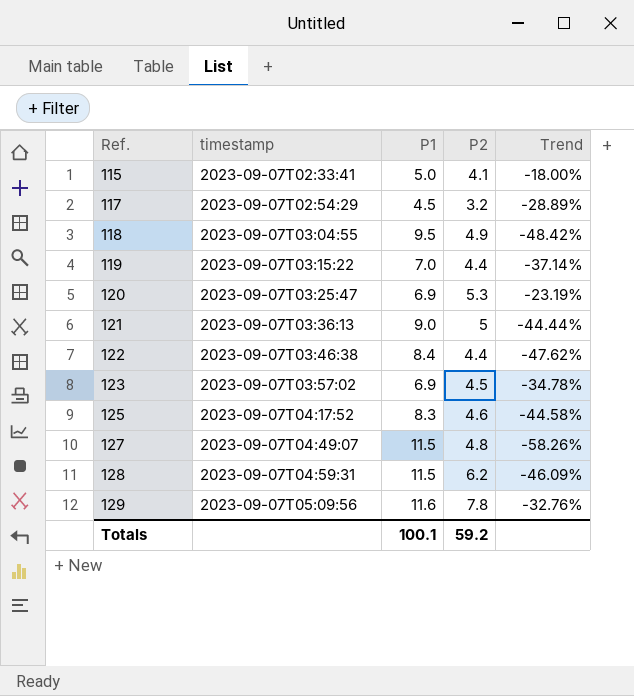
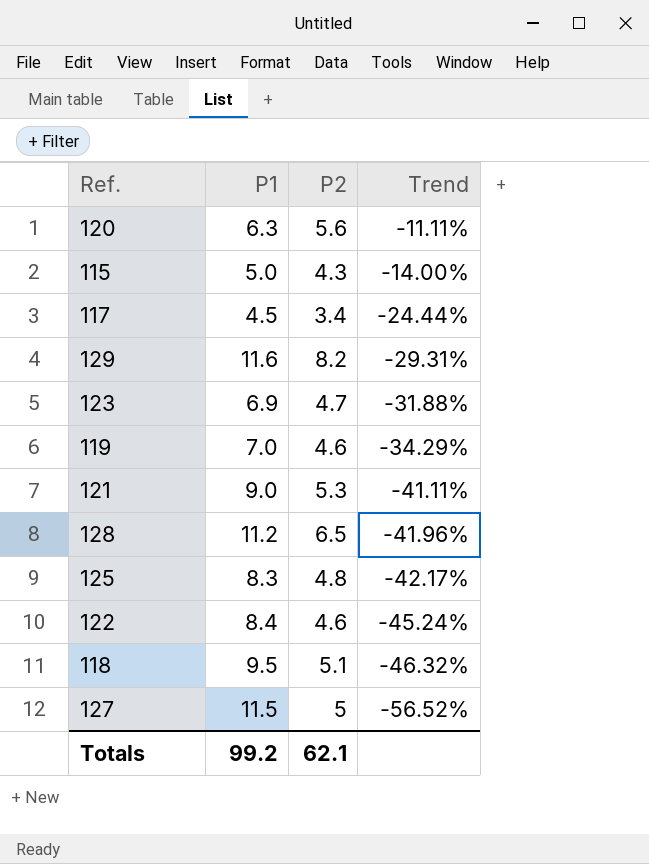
row order: Ref. ascending -> Trend descending
column timestamp | position: 2 -> none
120 | P1: 6.9 -> 6.3
120 | P2: 5.3 -> 5.6
120 | Trend: -23.19% -> -11.11%
115 | P2: 4.1 -> 4.3
115 | Trend: -18.00% -> -14.00%
117 | P2: 3.2 -> 3.4
117 | Trend: -28.89% -> -24.44%
129 | P2: 7.8 -> 8.2
129 | Trend: -32.76% -> -29.31%
123 | P2: 4.5 -> 4.7
123 | Trend: -34.78% -> -31.88%
119 | P2: 4.4 -> 4.6
119 | Trend: -37.14% -> -34.29%
121 | P2: 5 -> 5.3
121 | Trend: -44.44% -> -41.11%
128 | P1: 11.5 -> 11.2
128 | P2: 6.2 -> 6.5
128 | Trend: -46.09% -> -41.96%
125 | P2: 4.6 -> 4.8
125 | Trend: -44.58% -> -42.17%
122 | P2: 4.4 -> 4.6
122 | Trend: -47.62% -> -45.24%
118 | P2: 4.9 -> 5.1
118 | Trend: -48.42% -> -46.32%
127 | P2: 4.8 -> 5
127 | Trend: -58.26% -> -56.52%
Totals | P1: 100.1 -> 99.2
Totals | P2: 59.2 -> 62.1

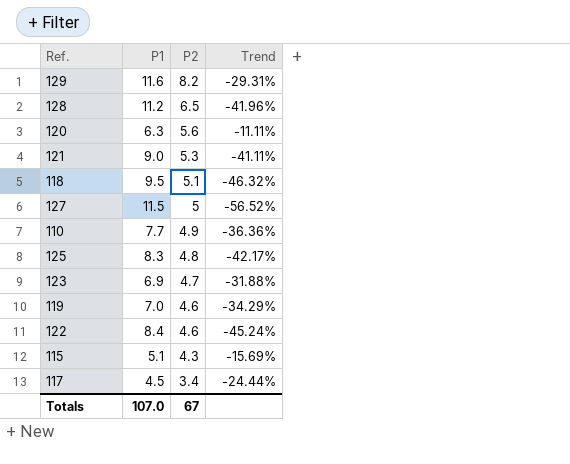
row order: Trend descending -> P2 descending
row 110: none -> 7.7 | 4.9 | -36.36%
115 | P1: 5.0 -> 5.1
115 | Trend: -14.00% -> -15.69%
Totals | P1: 99.2 -> 107.0
Totals | P2: 62.1 -> 67

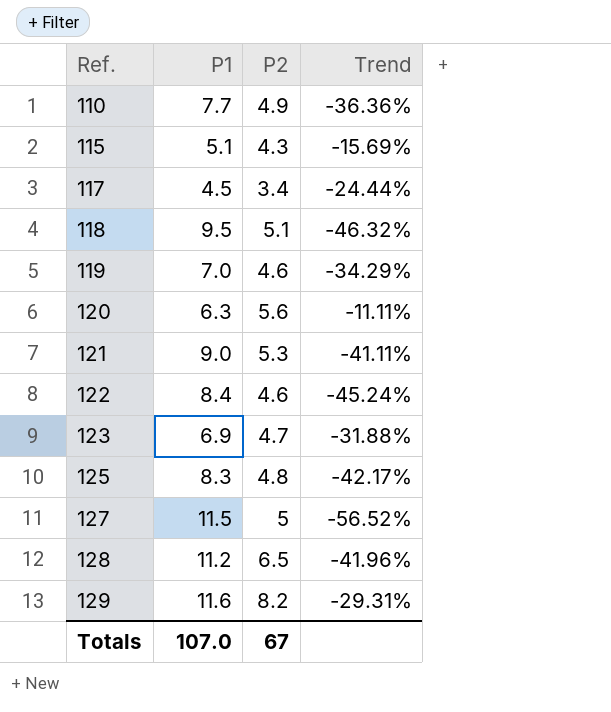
row order: P2 descending -> Ref. ascending

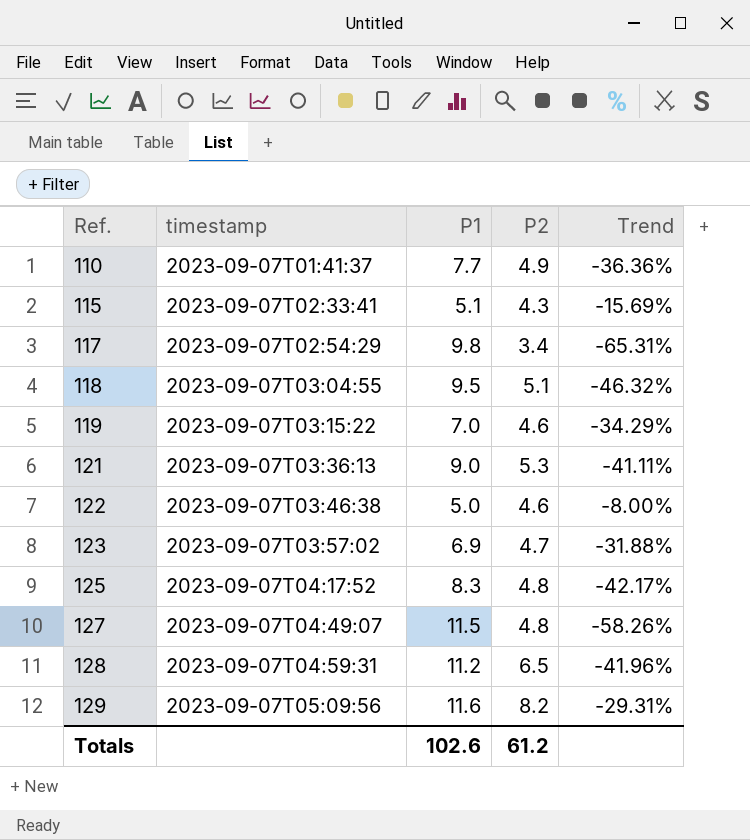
column timestamp | position: none -> 2
row 120: 6.3 | 5.6 | -11.11% -> none
117 | P1: 4.5 -> 9.8
117 | Trend: -24.44% -> -65.31%
122 | P1: 8.4 -> 5.0
122 | Trend: -45.24% -> -8.00%
127 | P2: 5 -> 4.8
127 | Trend: -56.52% -> -58.26%
Totals | P1: 107.0 -> 102.6
Totals | P2: 67 -> 61.2

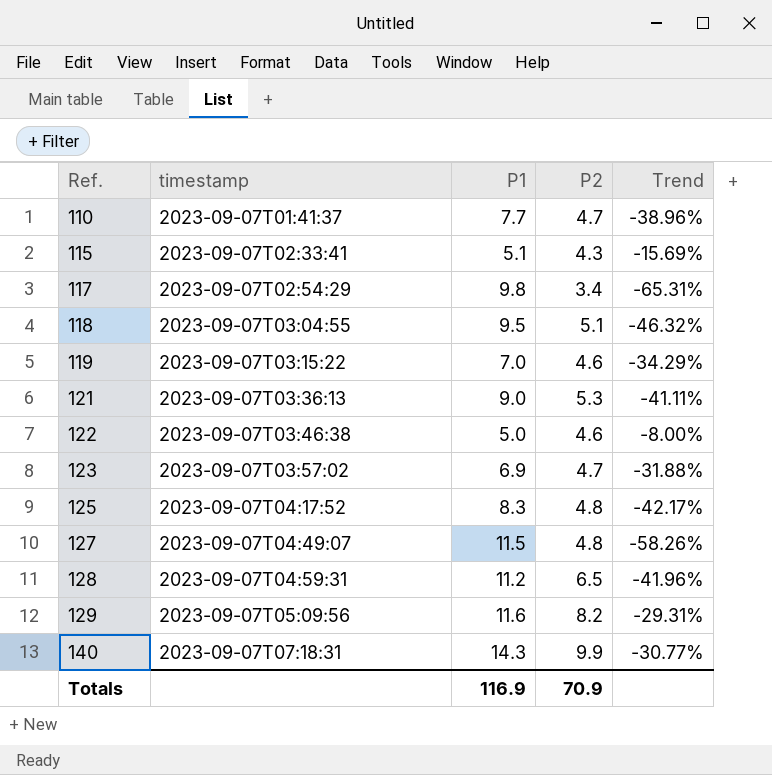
110 | P2: 4.9 -> 4.7
110 | Trend: -36.36% -> -38.96%
row 140: none -> 2023-09-07T07:18:31 | 14.3 | 9.9 | -30.77%
Totals | P1: 102.6 -> 116.9
Totals | P2: 61.2 -> 70.9

